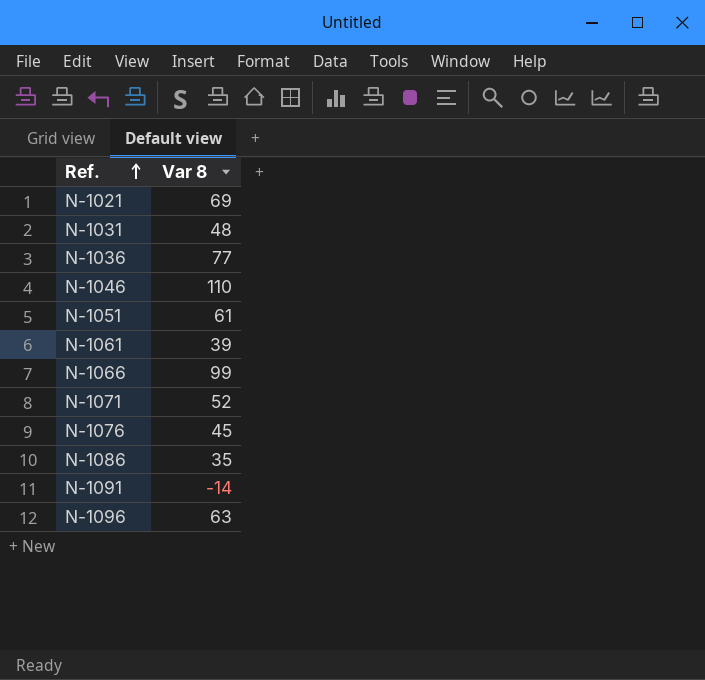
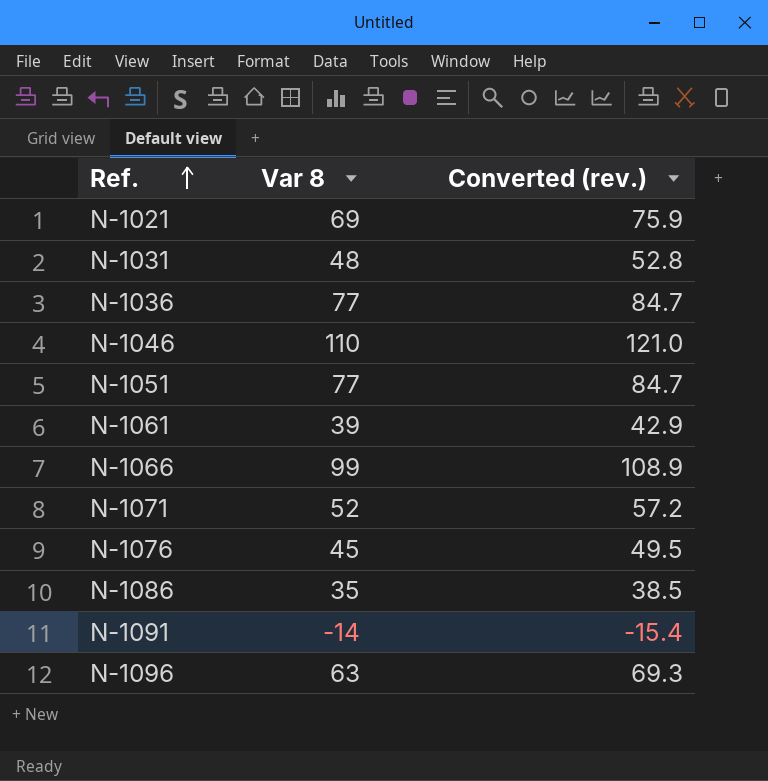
column Converted (rev.) | formula: none -> [Var 8] * 1.1
N-1051 | Var 8: 61 -> 77

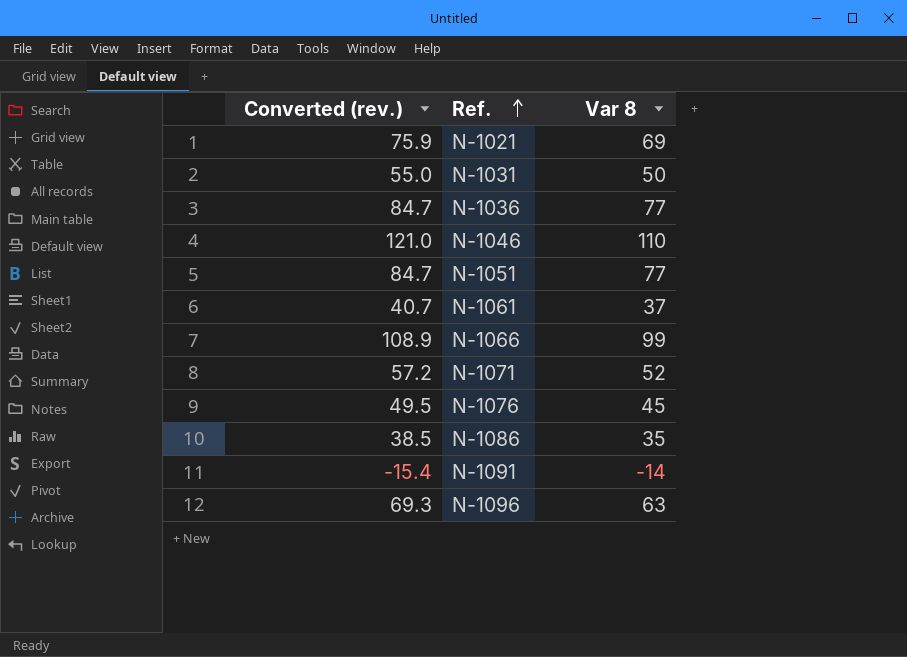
column Converted (rev.) | position: 3 -> 1
N-1031 | Converted (rev.): 52.8 -> 55.0
N-1031 | Var 8: 48 -> 50
N-1061 | Converted (rev.): 42.9 -> 40.7
N-1061 | Var 8: 39 -> 37

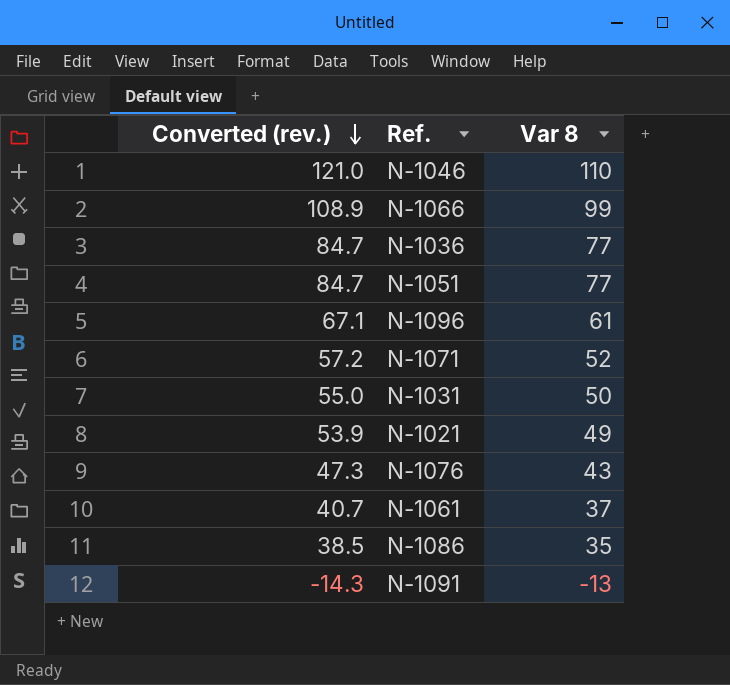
row order: Ref. ascending -> Converted (rev.) descending
N-1096 | Converted (rev.): 69.3 -> 67.1
N-1096 | Var 8: 63 -> 61
N-1021 | Converted (rev.): 75.9 -> 53.9
N-1021 | Var 8: 69 -> 49
N-1076 | Converted (rev.): 49.5 -> 47.3
N-1076 | Var 8: 45 -> 43
N-1091 | Converted (rev.): -15.4 -> -14.3
N-1091 | Var 8: -14 -> -13

